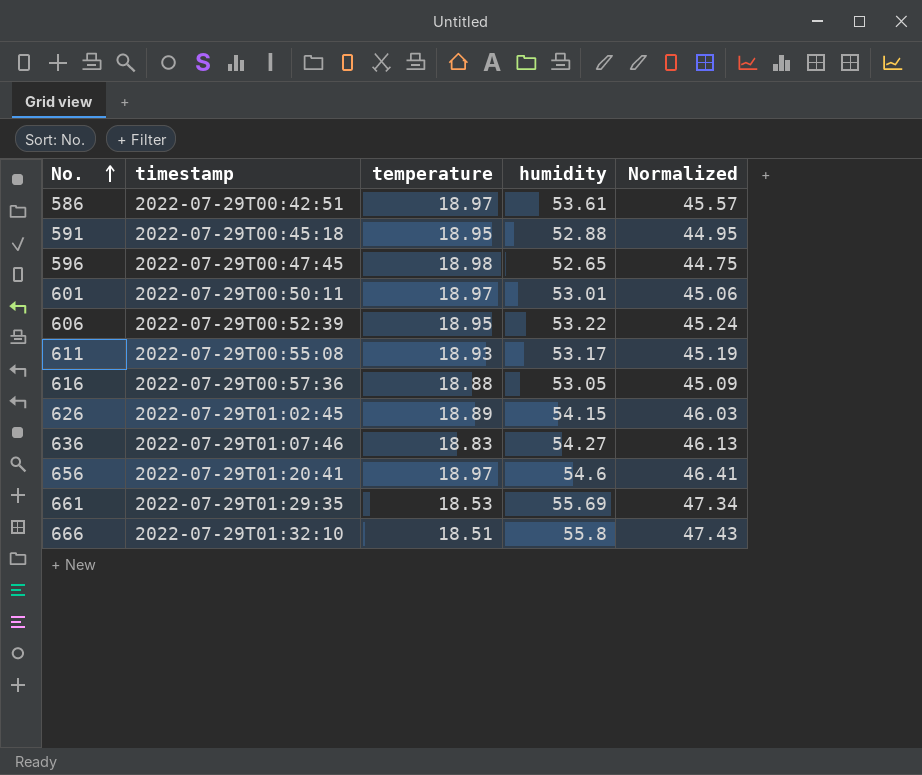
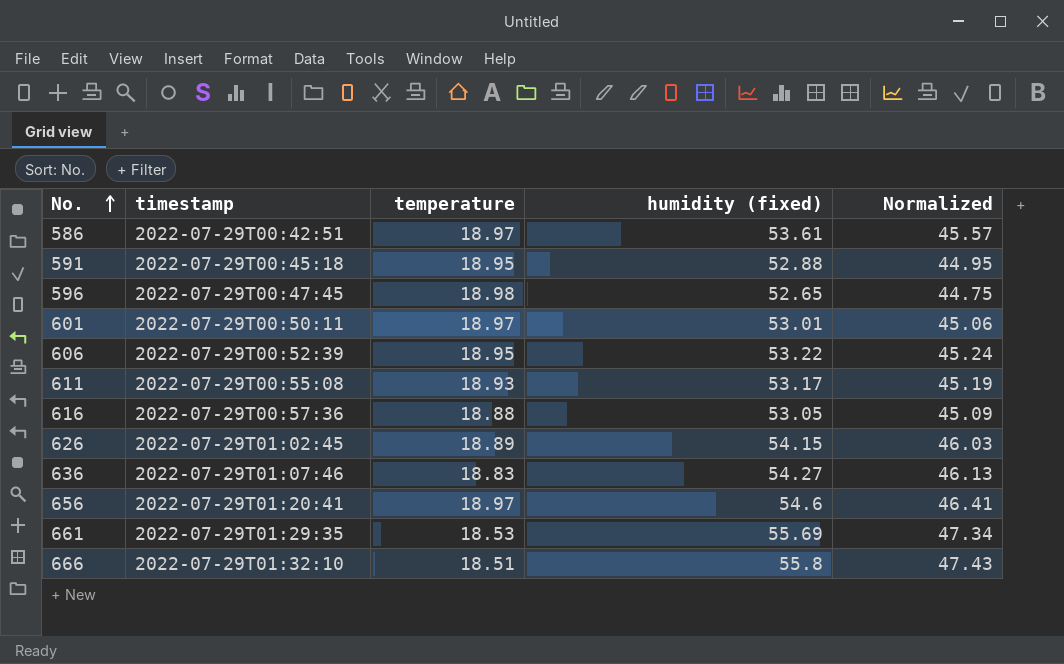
column name: humidity -> humidity (fixed)

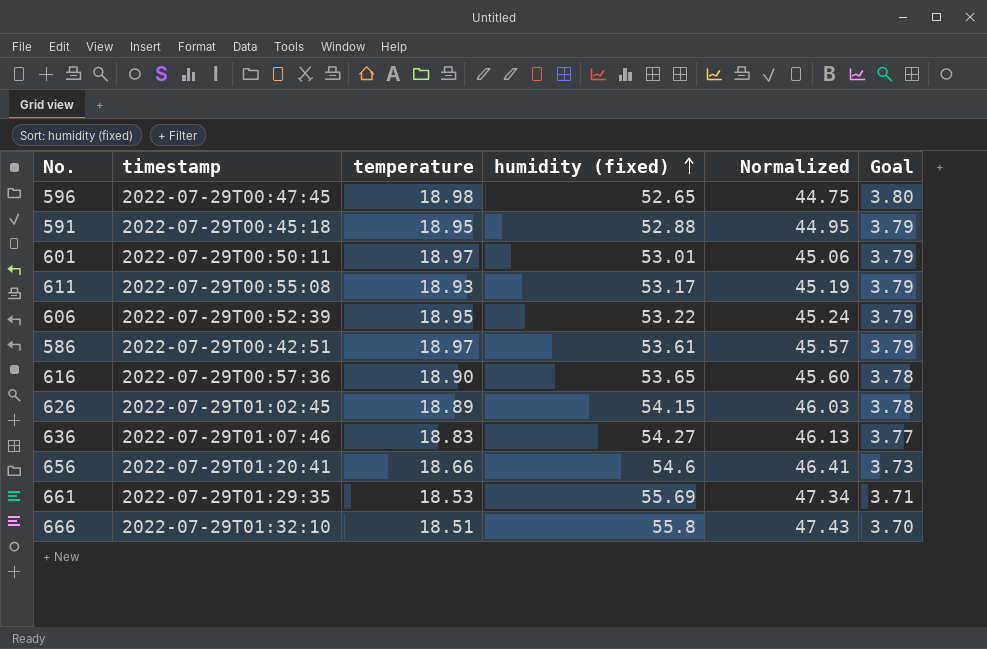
row order: No. ascending -> humidity (fixed) ascending
column Goal | formula: none -> [temperature] * 0.2
616 | temperature: 18.88 -> 18.90
616 | humidity (fixed): 53.05 -> 53.65
616 | Normalized: 45.09 -> 45.60
656 | temperature: 18.97 -> 18.66

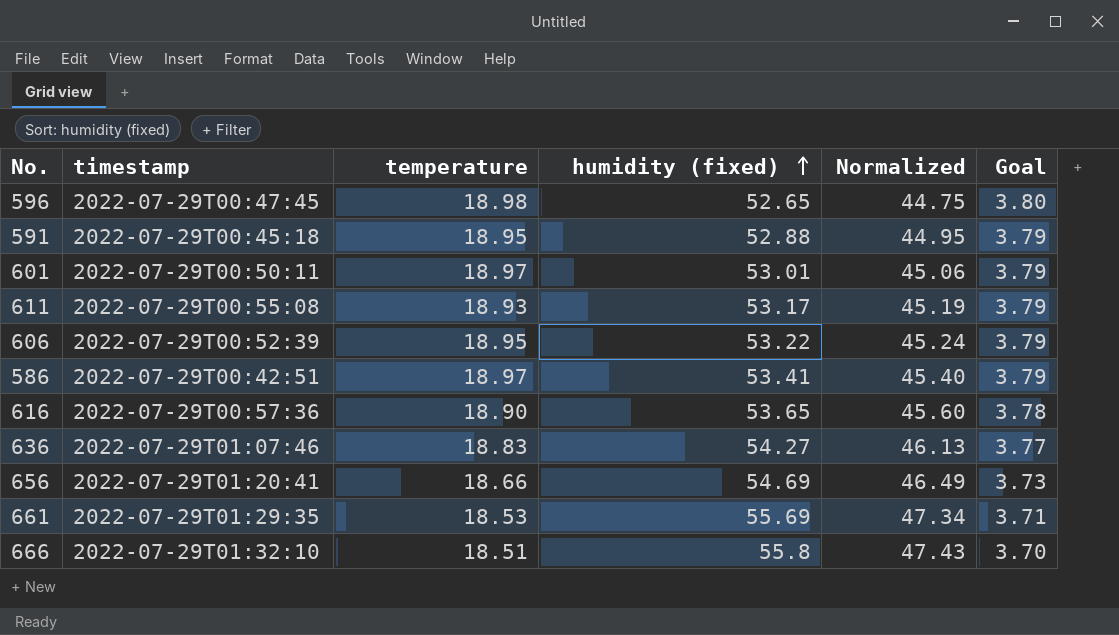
row 626: 2022-07-29T01:02:45 | 18.89 | 54.15 | 46.03 | 3.78 -> none
586 | humidity (fixed): 53.61 -> 53.41
586 | Normalized: 45.57 -> 45.40
656 | humidity (fixed): 54.6 -> 54.69
656 | Normalized: 46.41 -> 46.49

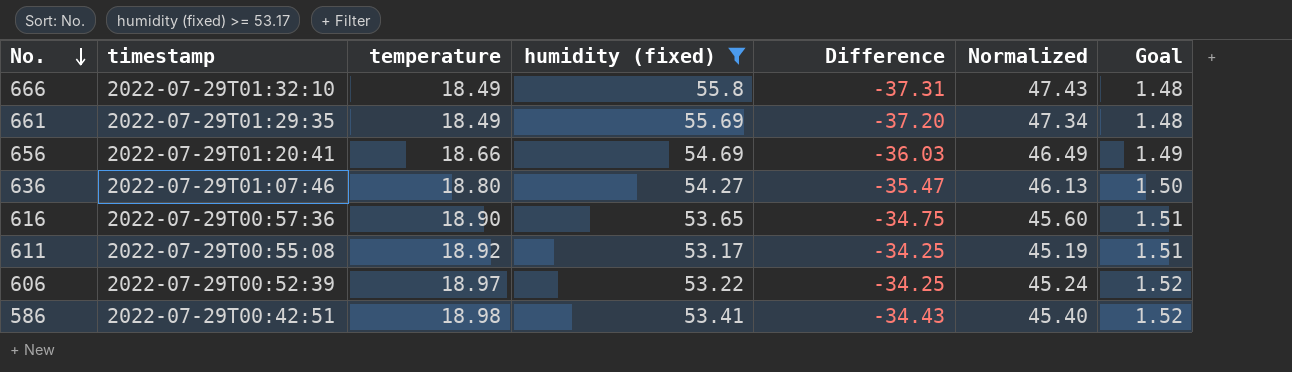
filter: none -> humidity (fixed) >= 53.17
row order: humidity (fixed) ascending -> No. descending
column Difference | formula: none -> [temperature] - [humidity (fixed)]
column Goal | formula: [temperature] * 0.2 -> [temperature] * 0.08
666 | temperature: 18.51 -> 18.49
661 | temperature: 18.53 -> 18.49
636 | temperature: 18.83 -> 18.80
611 | temperature: 18.93 -> 18.92
606 | temperature: 18.95 -> 18.97
586 | temperature: 18.97 -> 18.98

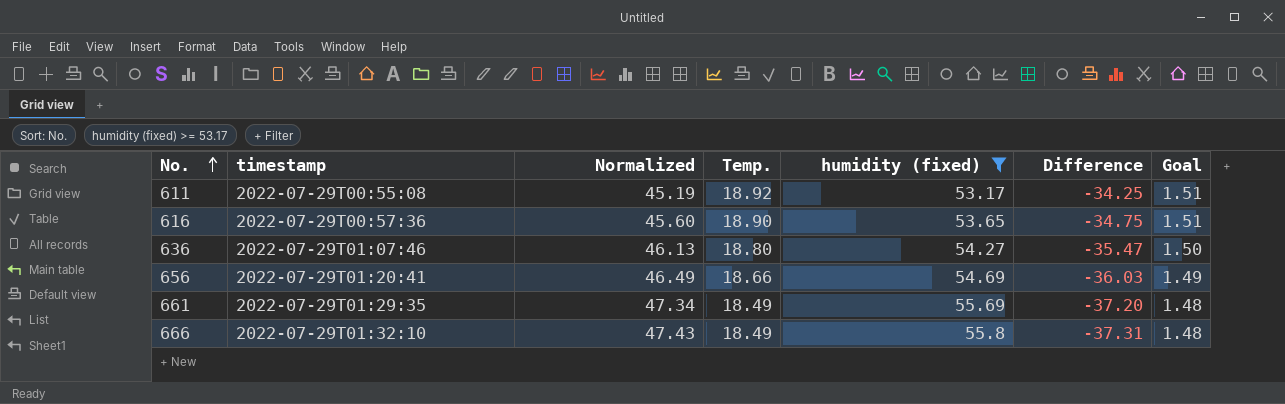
row order: No. descending -> No. ascending
column Normalized | position: 6 -> 3
column name: temperature -> Temp.
row 606: 2022-07-29T00:52:39 | 18.97 | 53.22 | -34.25 | 45.24 | 1.52 -> none
row 586: 2022-07-29T00:42:51 | 18.98 | 53.41 | -34.43 | 45.40 | 1.52 -> none

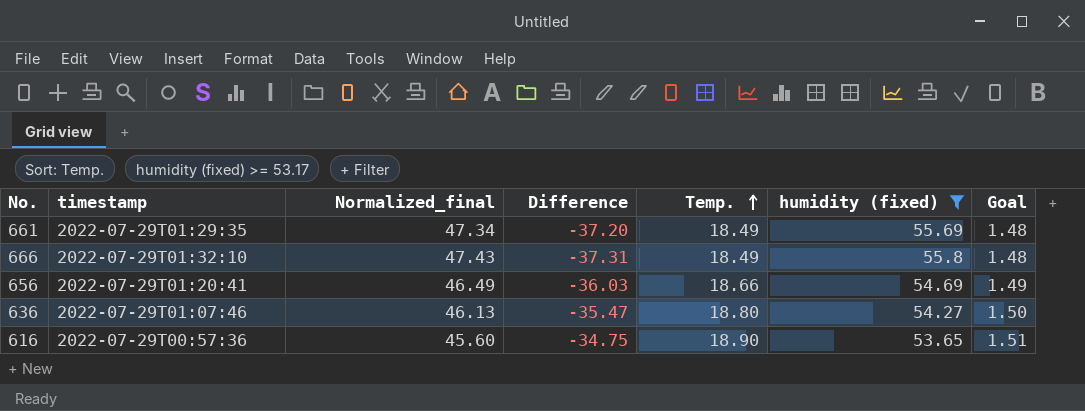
row order: No. ascending -> Temp. ascending
column name: Normalized -> Normalized_final
column Difference | position: 6 -> 4
row 611: 2022-07-29T00:55:08 | 45.19 | 18.92 | 53.17 | -34.25 | 1.51 -> none

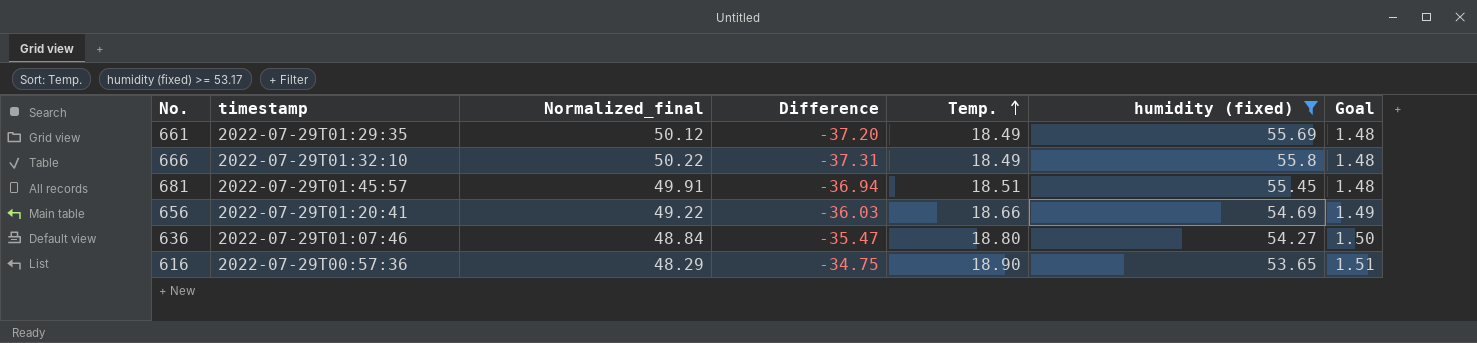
column Normalized_final | formula: [humidity (fixed)] * 0.85 -> [humidity (fixed)] * 0.9
row 681: none -> 2022-07-29T01:45:57 | 49.91 | -36.94 | 18.51 | 55.45 | 1.48

